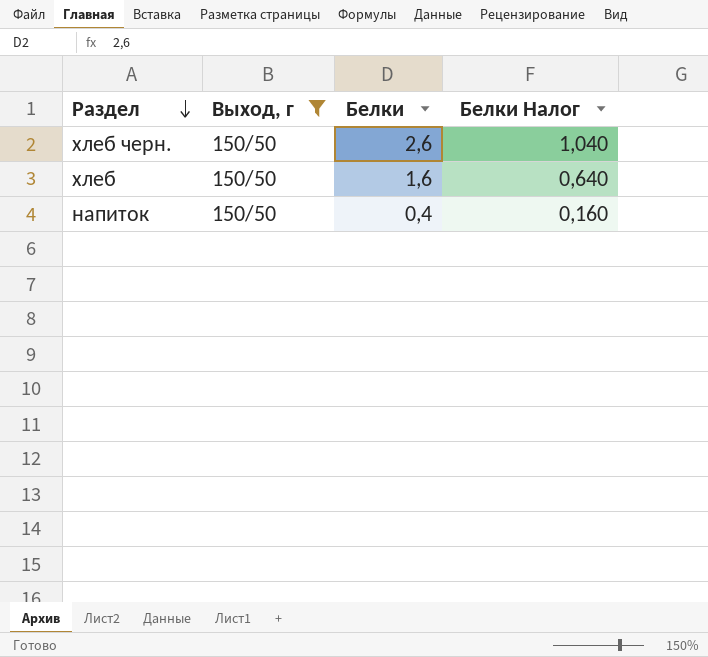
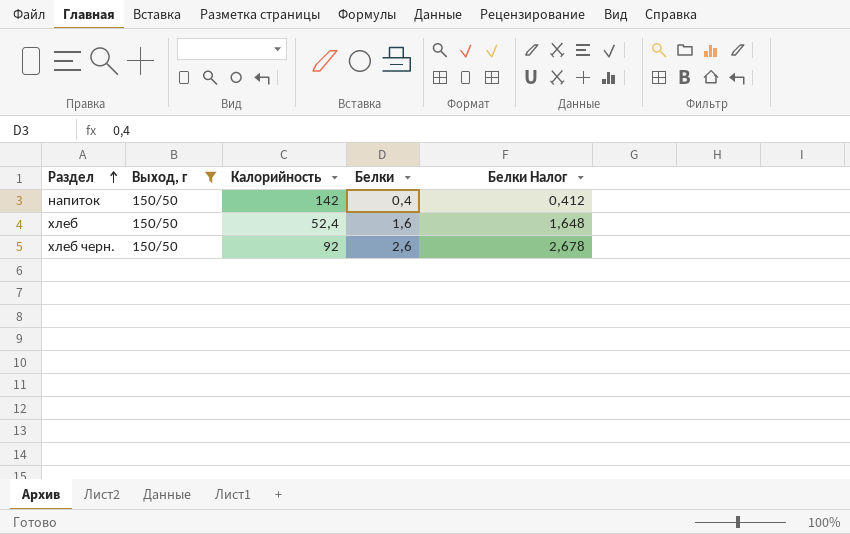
row order: Раздел descending -> Раздел ascending
column Калорийность | position: none -> 3
column Белки Налог | formula: [Белки] * 0,4 -> [Белки] * 1,03

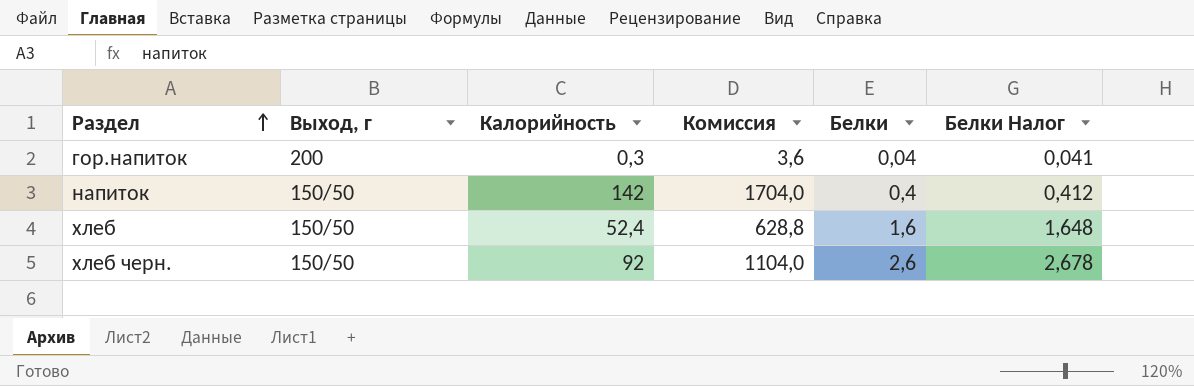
filter: Выход, г = 150/50 -> none
column Комиссия | formula: none -> [Калорийность] * 12

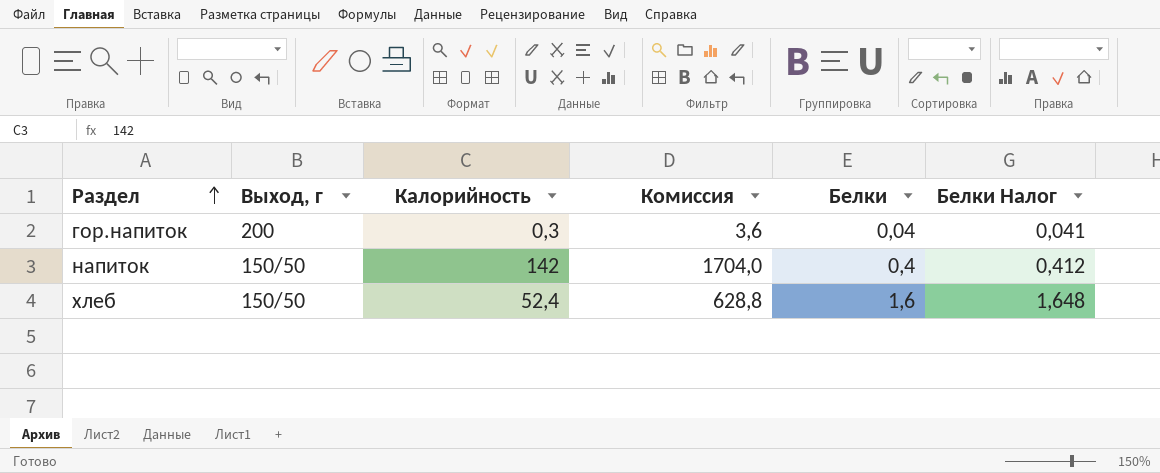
row хлеб черн.: 150/50 | 92 | 1104,0 | 2,6 | 2,678 -> none

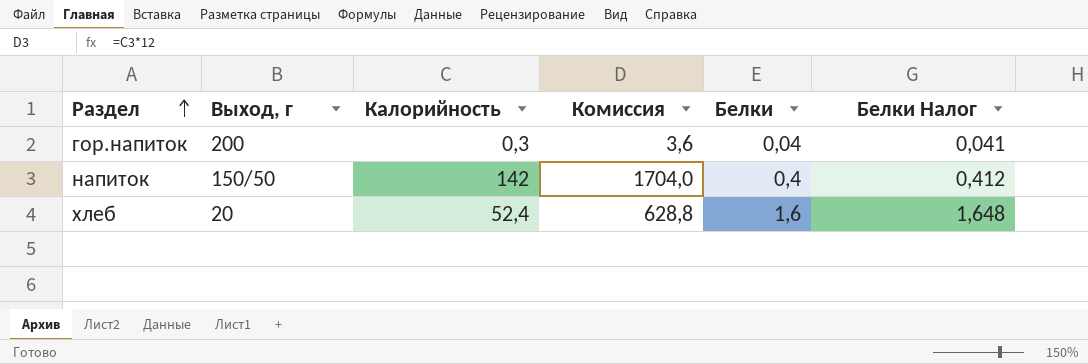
хлеб | Выход, г: 150/50 -> 20

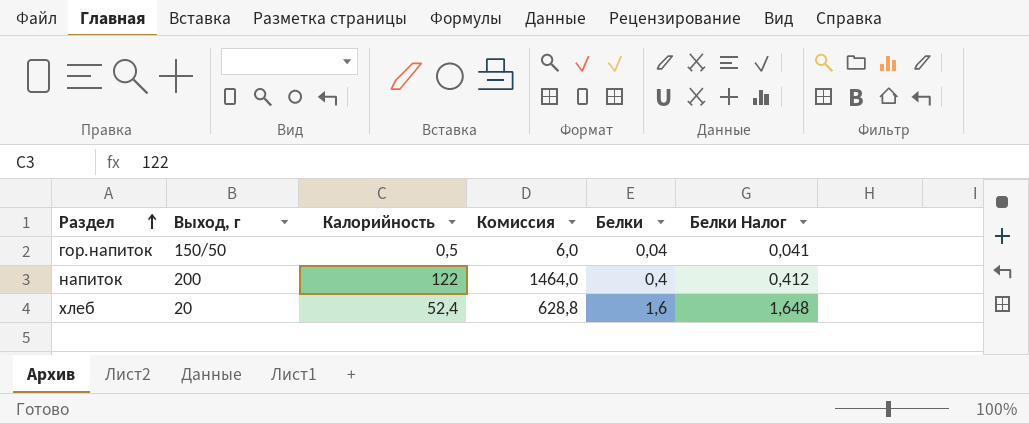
гор.напиток | Выход, г: 200 -> 150/50
гор.напиток | Калорийность: 0,3 -> 0,5
гор.напиток | Комиссия: 3,6 -> 6,0
напиток | Выход, г: 150/50 -> 200
напиток | Калорийность: 142 -> 122
напиток | Комиссия: 1704,0 -> 1464,0

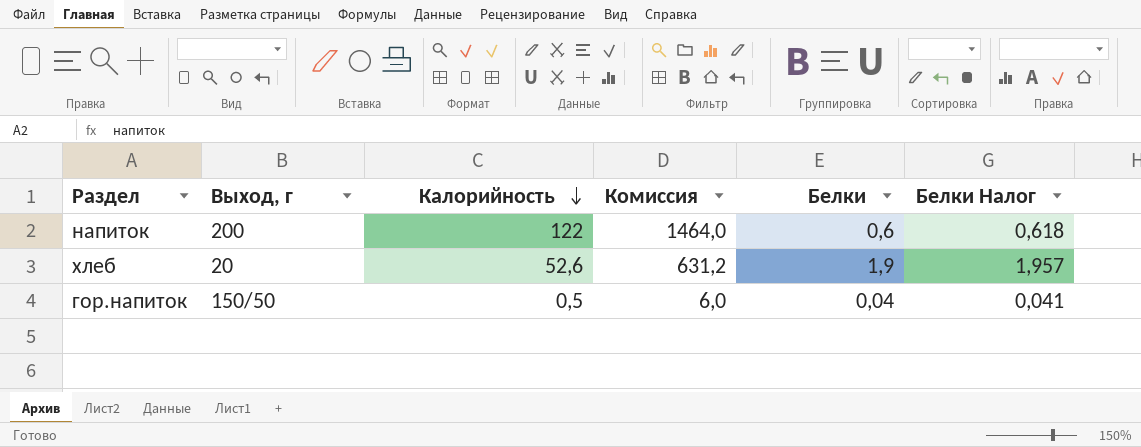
row order: Раздел ascending -> Калорийность descending
напиток | Белки: 0,4 -> 0,6
напиток | Белки Налог: 0,412 -> 0,618
хлеб | Калорийность: 52,4 -> 52,6
хлеб | Комиссия: 628,8 -> 631,2
хлеб | Белки: 1,6 -> 1,9
хлеб | Белки Налог: 1,648 -> 1,957

